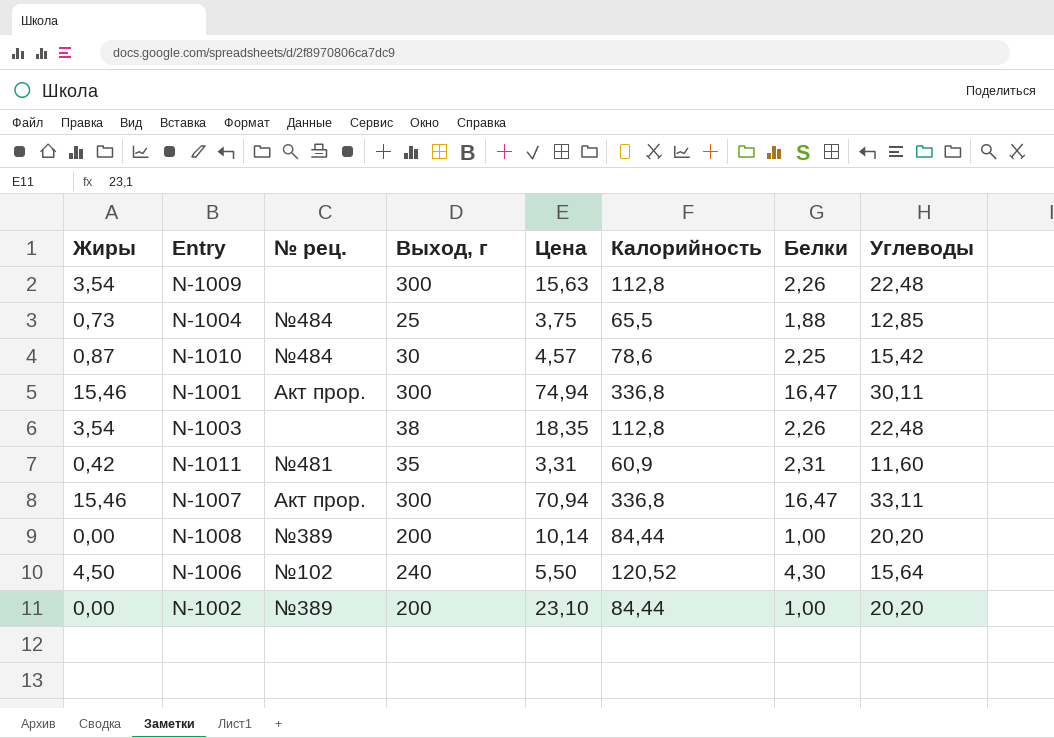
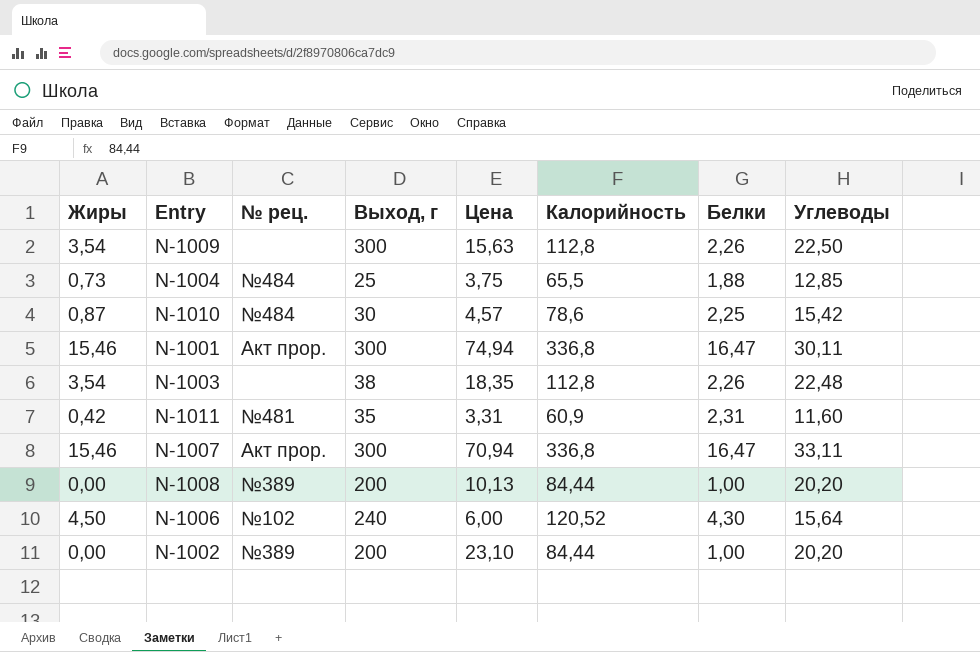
N-1009 | Углеводы: 22,48 -> 22,50
N-1008 | Цена: 10,14 -> 10,13
N-1006 | Цена: 5,50 -> 6,00

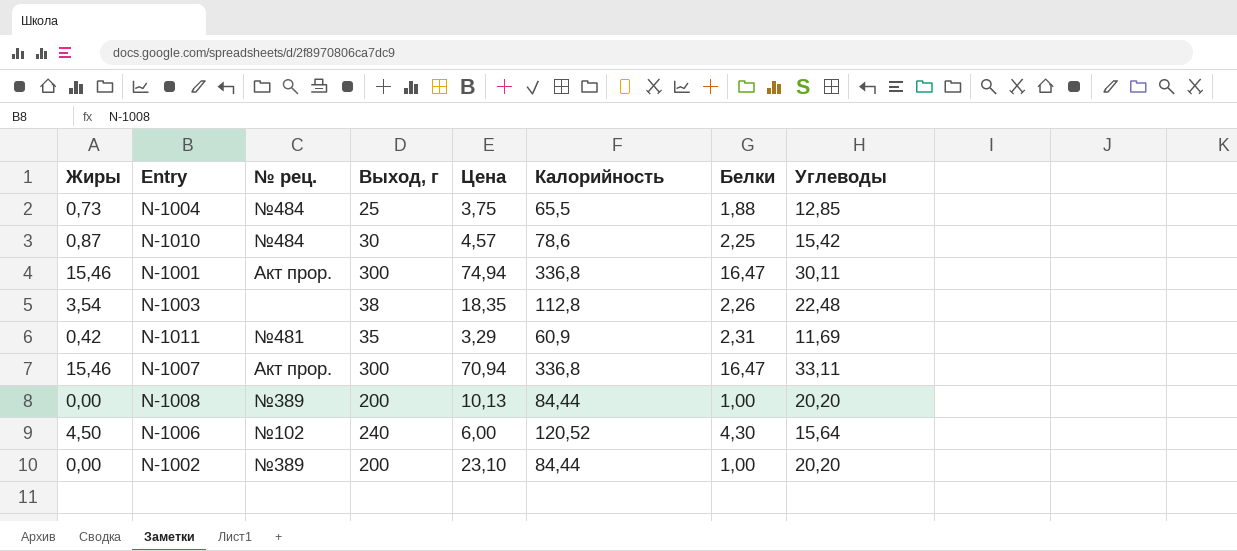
row N-1009: 3,54 | none | 300 | 15,63 | 112,8 | 2,26 | 22,50 -> none
N-1011 | Цена: 3,31 -> 3,29
N-1011 | Углеводы: 11,60 -> 11,69

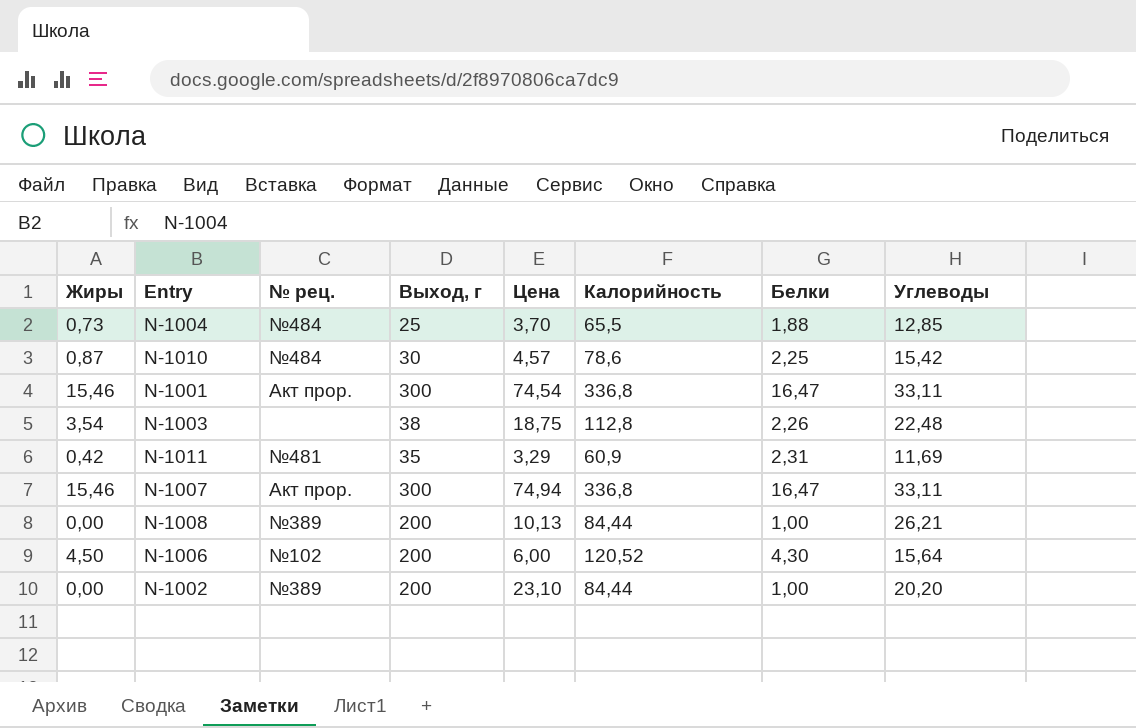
N-1004 | Цена: 3,75 -> 3,70
N-1001 | Цена: 74,94 -> 74,54
N-1001 | Углеводы: 30,11 -> 33,11
N-1003 | Цена: 18,35 -> 18,75
N-1007 | Цена: 70,94 -> 74,94
N-1008 | Углеводы: 20,20 -> 26,21
N-1006 | Выход, г: 240 -> 200

